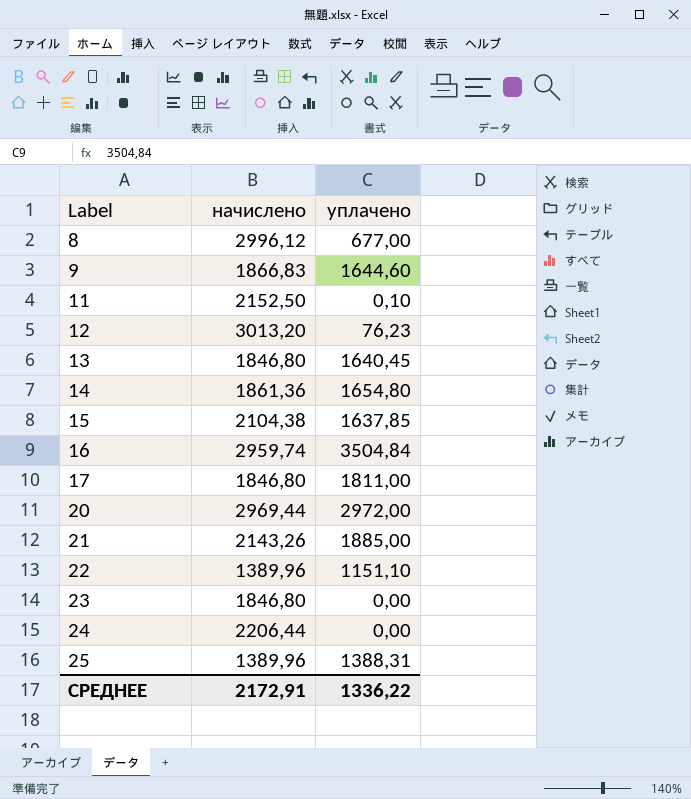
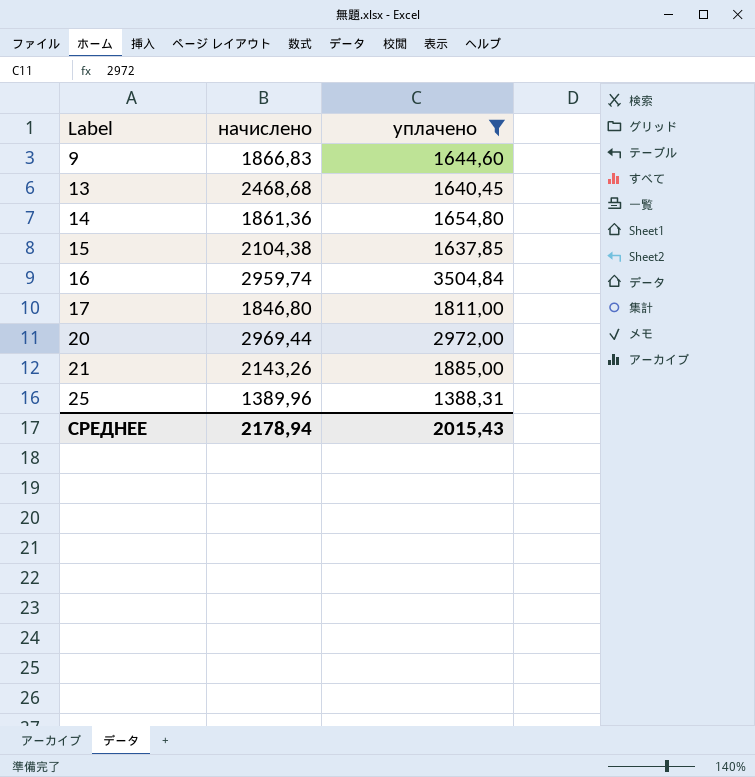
filter: none -> уплачено >= 1388,31
13 | начислено: 1846,80 -> 2468,68
СРЕДНЕЕ | начислено: 2172,91 -> 2178,94
СРЕДНЕЕ | уплачено: 1336,22 -> 2015,43

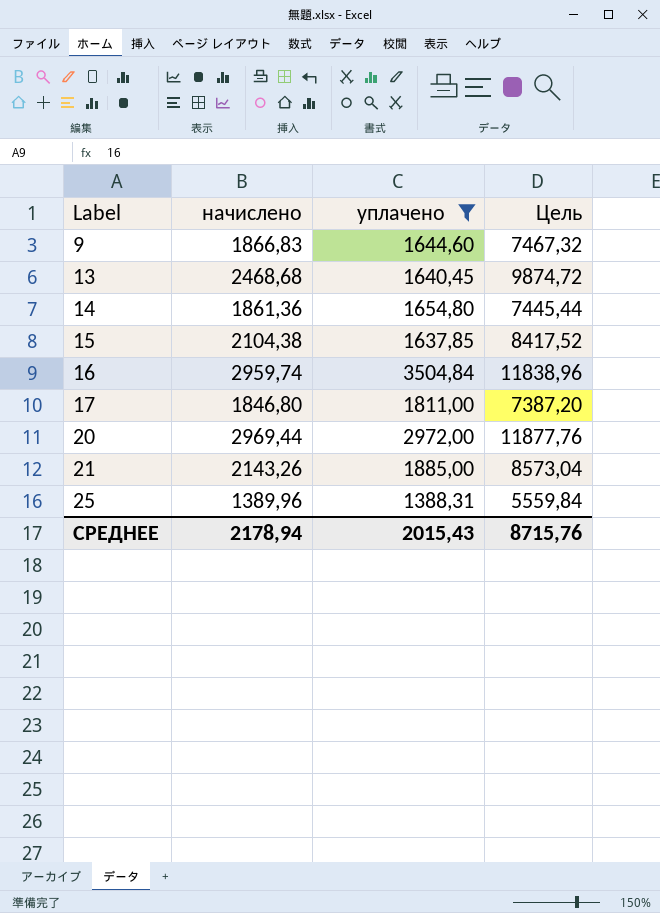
column Цель | formula: none -> [начислено] * 4

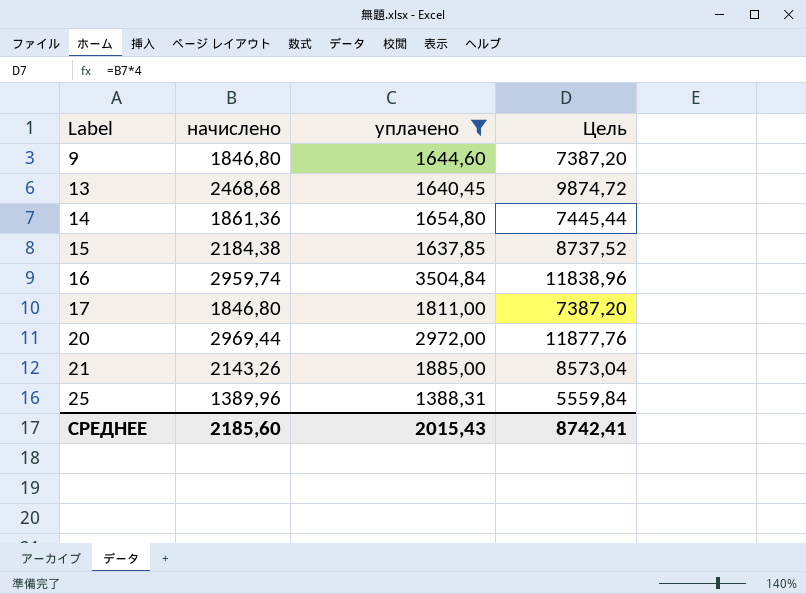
9 | начислено: 1866,83 -> 1846,80
9 | Цель: 7467,32 -> 7387,20
15 | начислено: 2104,38 -> 2184,38
15 | Цель: 8417,52 -> 8737,52
СРЕДНЕЕ | начислено: 2178,94 -> 2185,60
СРЕДНЕЕ | Цель: 8715,76 -> 8742,41

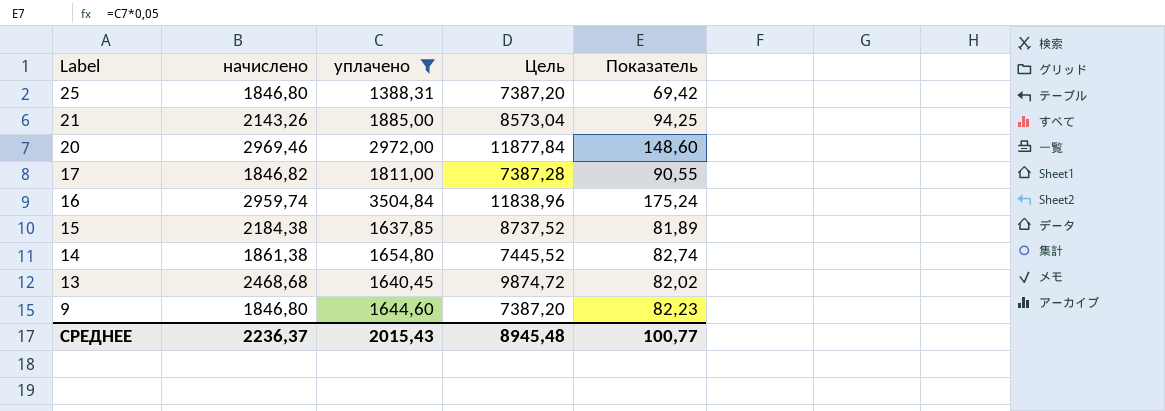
row order: Label ascending -> Label descending
column Показатель | formula: none -> [уплачено] * 0,05
25 | начислено: 1389,96 -> 1846,80
25 | Цель: 5559,84 -> 7387,20
20 | начислено: 2969,44 -> 2969,46
20 | Цель: 11877,76 -> 11877,84
17 | начислено: 1846,80 -> 1846,82
17 | Цель: 7387,20 -> 7387,28
14 | начислено: 1861,36 -> 1861,38
14 | Цель: 7445,44 -> 7445,52
СРЕДНЕЕ | начислено: 2185,60 -> 2236,37
СРЕДНЕЕ | Цель: 8742,41 -> 8945,48

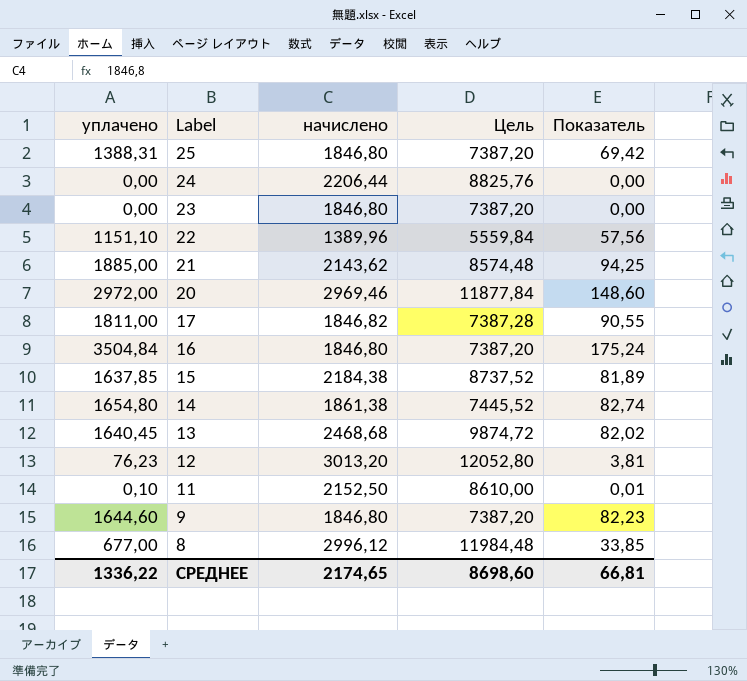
filter: уплачено >= 1388,31 -> none
column уплачено | position: 3 -> 1
21 | начислено: 2143,26 -> 2143,62
21 | Цель: 8573,04 -> 8574,48
16 | начислено: 2959,74 -> 1846,80
16 | Цель: 11838,96 -> 7387,20
СРЕДНЕЕ | уплачено: 2015,43 -> 1336,22
СРЕДНЕЕ | начислено: 2236,37 -> 2174,65
СРЕДНЕЕ | Цель: 8945,48 -> 8698,60
СРЕДНЕЕ | Показатель: 100,77 -> 66,81

